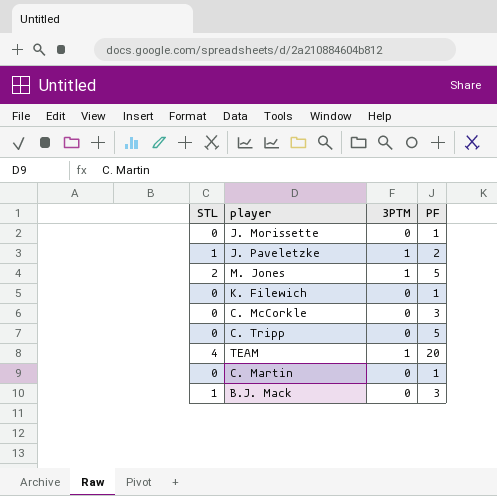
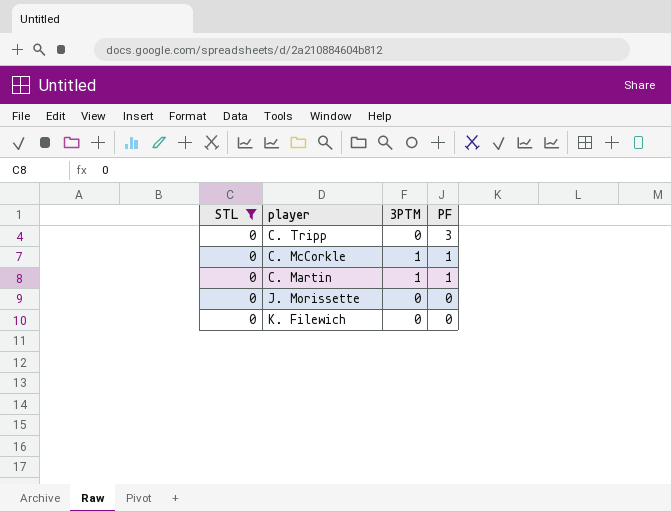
filter: none -> STL = 0
row order: none -> PF descending
C. Tripp | PF: 5 -> 3
C. McCorkle | 3PTM: 0 -> 1
C. McCorkle | PF: 3 -> 1
C. Martin | 3PTM: 0 -> 1
J. Morissette | PF: 1 -> 0
K. Filewich | PF: 1 -> 0

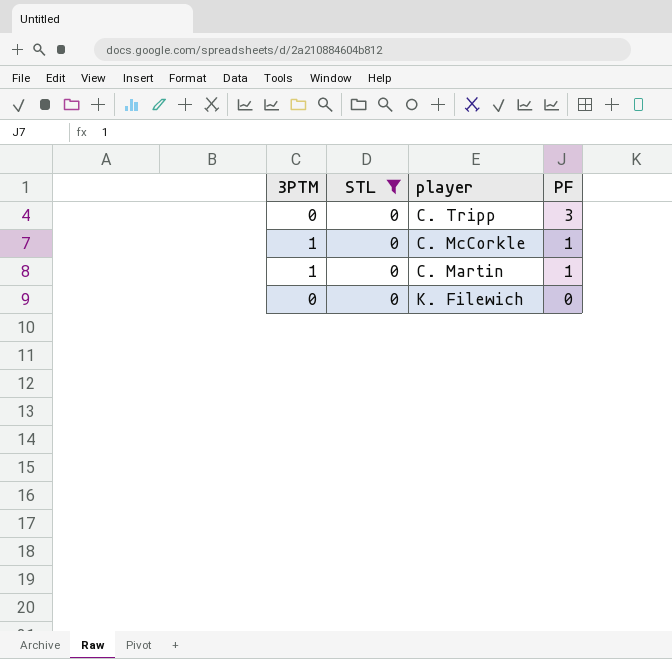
column 3PTM | position: 3 -> 1
row J. Morissette: 0 | 0 | 0 -> none

